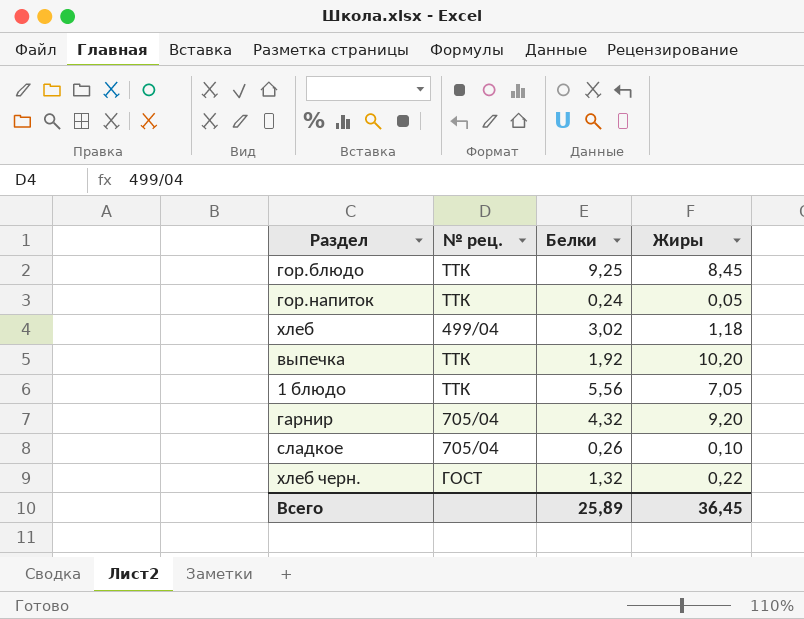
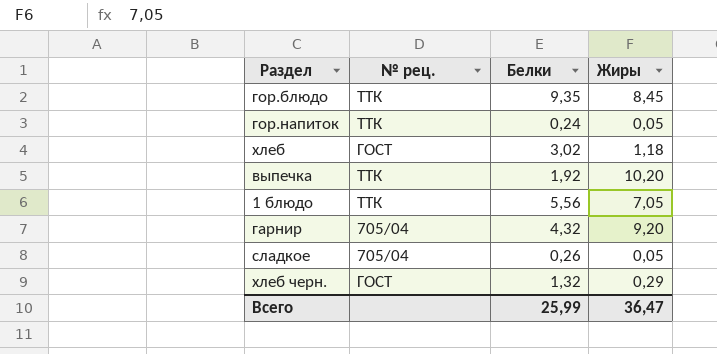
гор.блюдо | Белки: 9,25 -> 9,35
хлеб | № рец.: 499/04 -> ГОСТ
сладкое | Жиры: 0,10 -> 0,05
хлеб черн. | Жиры: 0,22 -> 0,29
Всего | Белки: 25,89 -> 25,99
Всего | Жиры: 36,45 -> 36,47

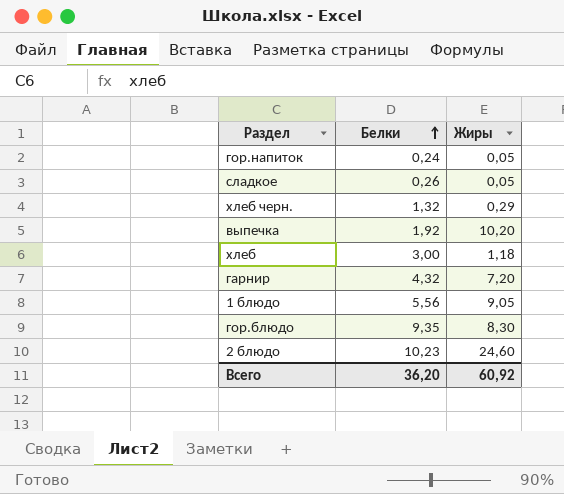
row order: none -> Белки ascending
column № рец. | position: 2 -> none
хлеб | Белки: 3,02 -> 3,00
гарнир | Жиры: 9,20 -> 7,20
1 блюдо | Жиры: 7,05 -> 9,05
гор.блюдо | Жиры: 8,45 -> 8,30
row 2 блюдо: none -> 10,23 | 24,60
Всего | Белки: 25,99 -> 36,20
Всего | Жиры: 36,47 -> 60,92

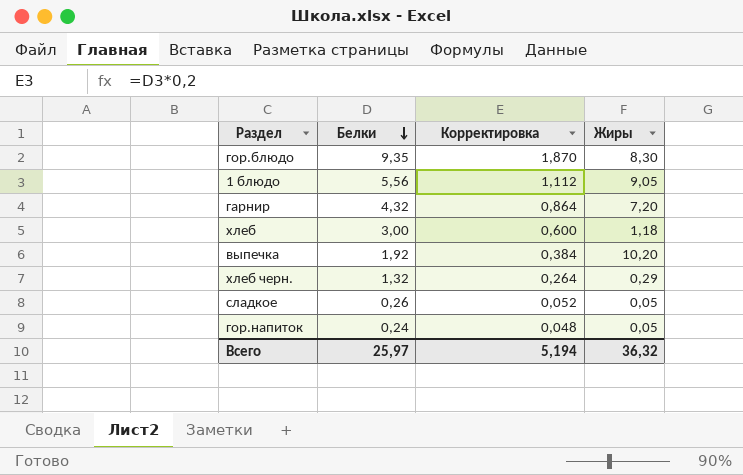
row order: Белки ascending -> Белки descending
column Корректировка | formula: none -> [Белки] * 0,2
row 2 блюдо: 10,23 | 24,60 -> none
Всего | Белки: 36,20 -> 25,97
Всего | Жиры: 60,92 -> 36,32

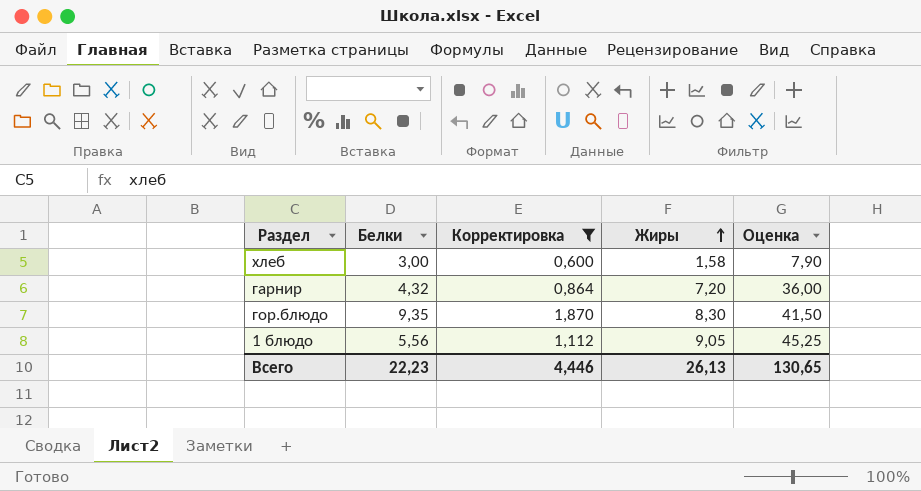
filter: none -> Корректировка >= 0,600
row order: Белки descending -> Жиры ascending
column Оценка | formula: none -> [Жиры] * 5
хлеб | Жиры: 1,18 -> 1,58
Всего | Белки: 25,97 -> 22,23
Всего | Корректировка: 5,194 -> 4,446
Всего | Жиры: 36,32 -> 26,13

